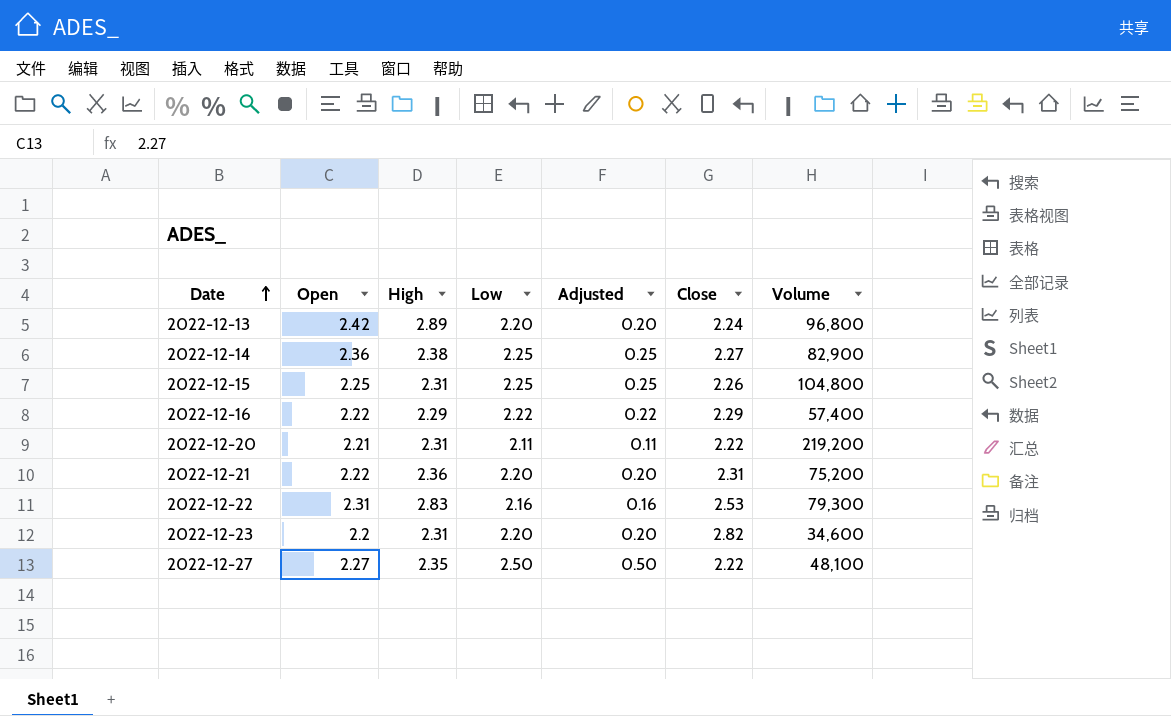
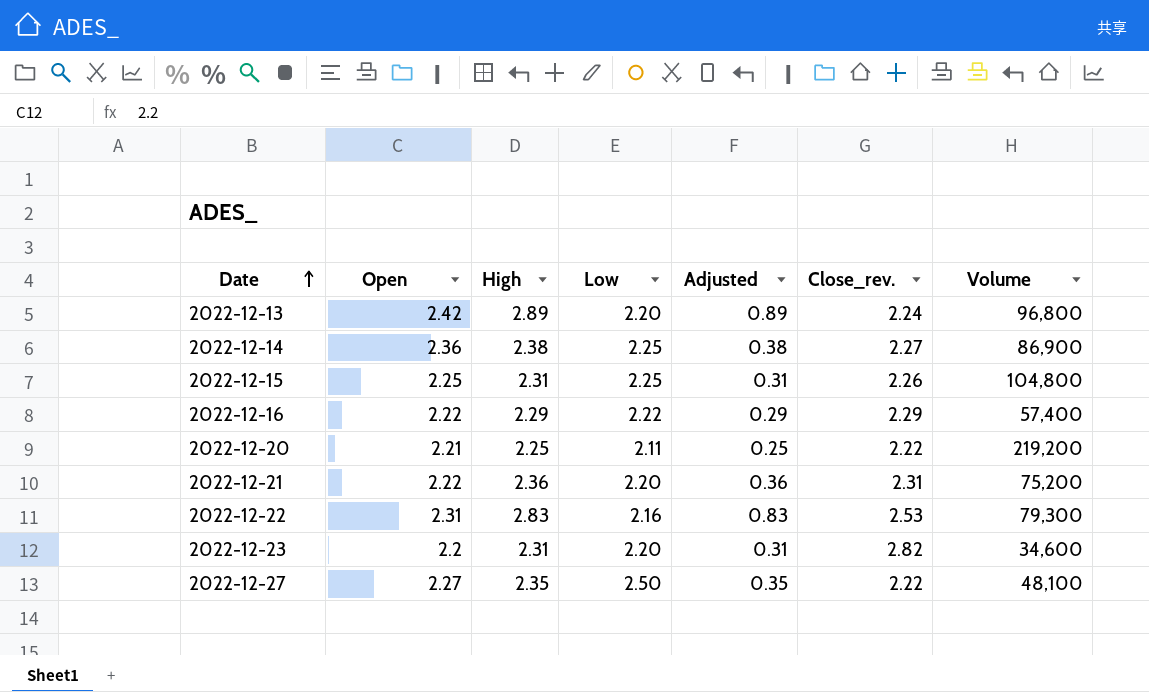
column Adjusted | formula: [Low] - 2 -> [High] - 2
column name: Close -> Close_rev.
2022-12-14 | Volume: 82,900 -> 86,900
2022-12-20 | High: 2.31 -> 2.25

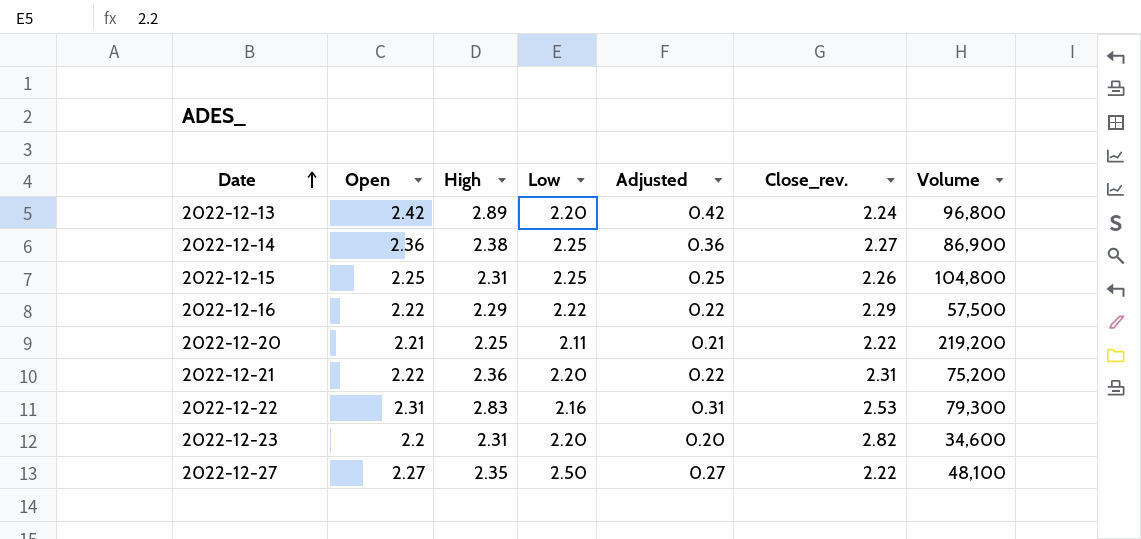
column Adjusted | formula: [High] - 2 -> [Open] - 2
2022-12-16 | Volume: 57,400 -> 57,500

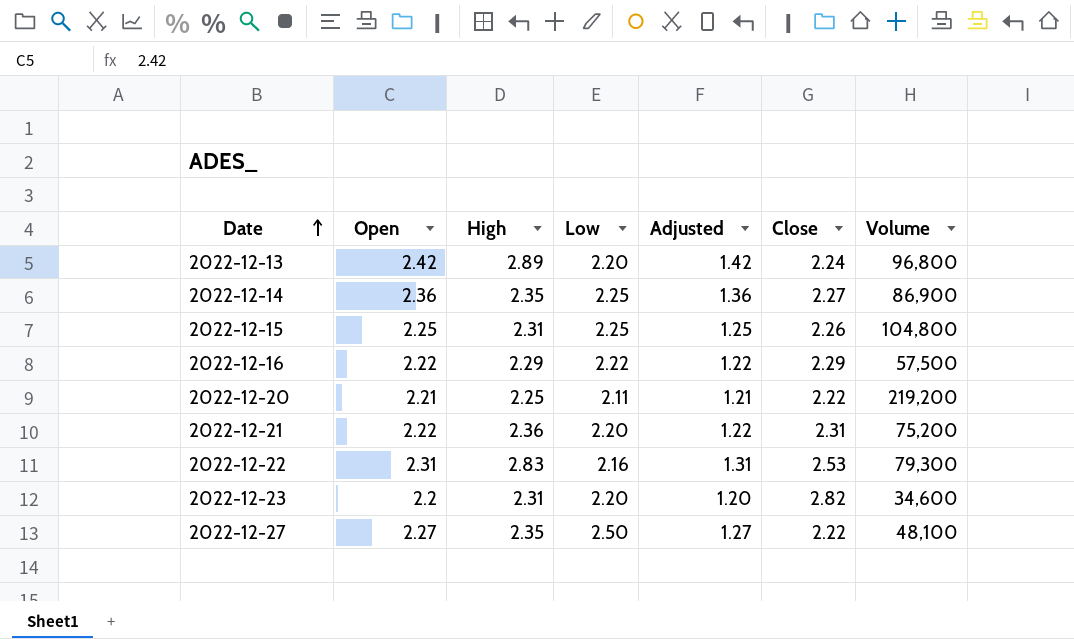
column Adjusted | formula: [Open] - 2 -> [Open] - 1
column name: Close_rev. -> Close
2022-12-14 | High: 2.38 -> 2.35

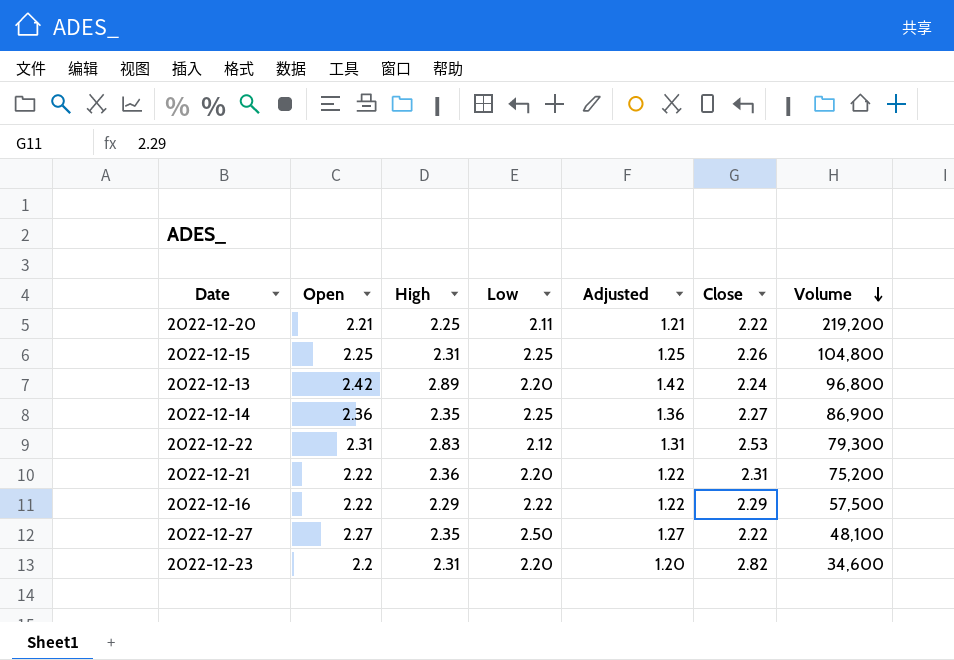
row order: Date ascending -> Volume descending
2022-12-22 | Low: 2.16 -> 2.12

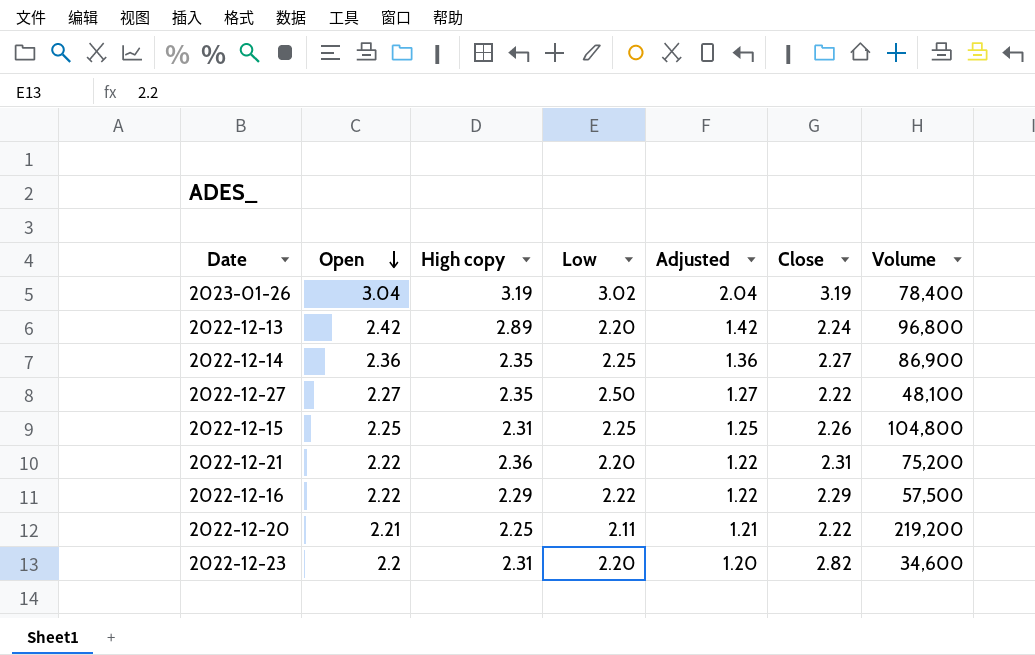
row order: Volume descending -> Open descending
column name: High -> High copy
row 2022-12-22: 2.31 | 2.83 | 2.12 | 1.31 | 2.53 | 79,300 -> none
row 2023-01-26: none -> 3.04 | 3.19 | 3.02 | 2.04 | 3.19 | 78,400

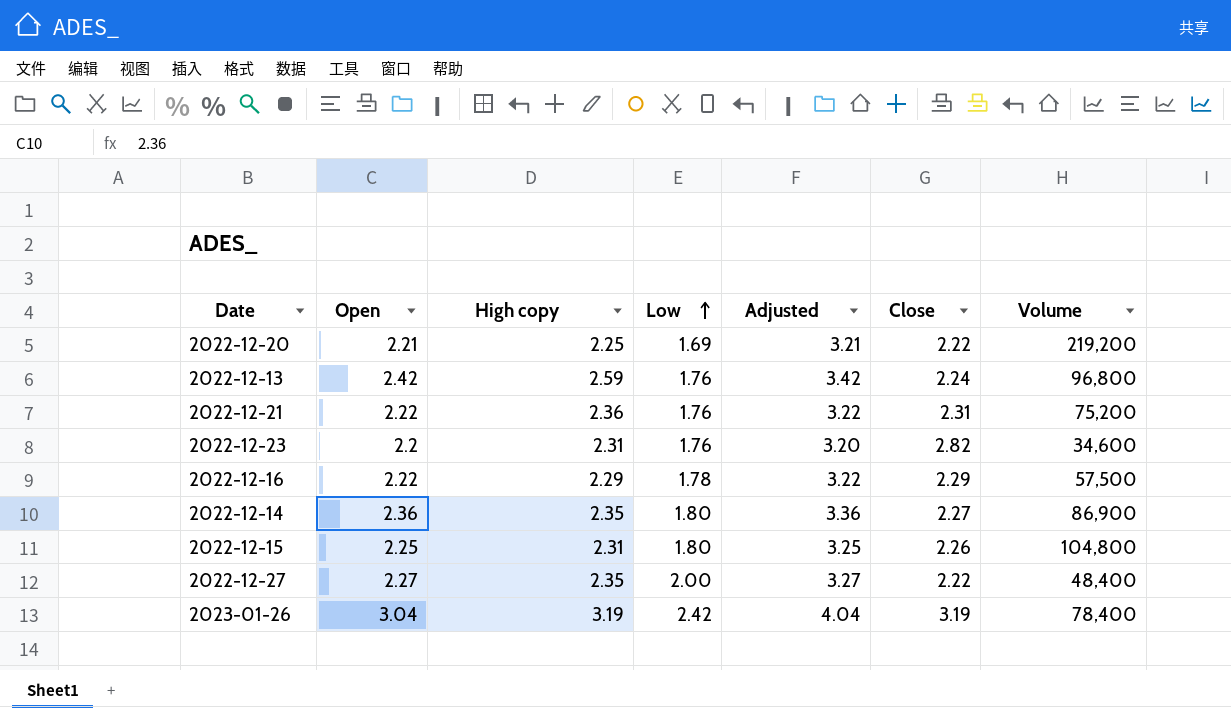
row order: Open descending -> Low ascending
column Adjusted | formula: [Open] - 1 -> [Open] + 1
2022-12-20 | Low: 2.11 -> 1.69
2022-12-13 | High copy: 2.89 -> 2.59
2022-12-13 | Low: 2.20 -> 1.76
2022-12-21 | Low: 2.20 -> 1.76
2022-12-23 | Low: 2.20 -> 1.76
2022-12-16 | Low: 2.22 -> 1.78
2022-12-14 | Low: 2.25 -> 1.80
2022-12-15 | Low: 2.25 -> 1.80
2022-12-27 | Low: 2.50 -> 2.00
2022-12-27 | Volume: 48,100 -> 48,400
2023-01-26 | Low: 3.02 -> 2.42

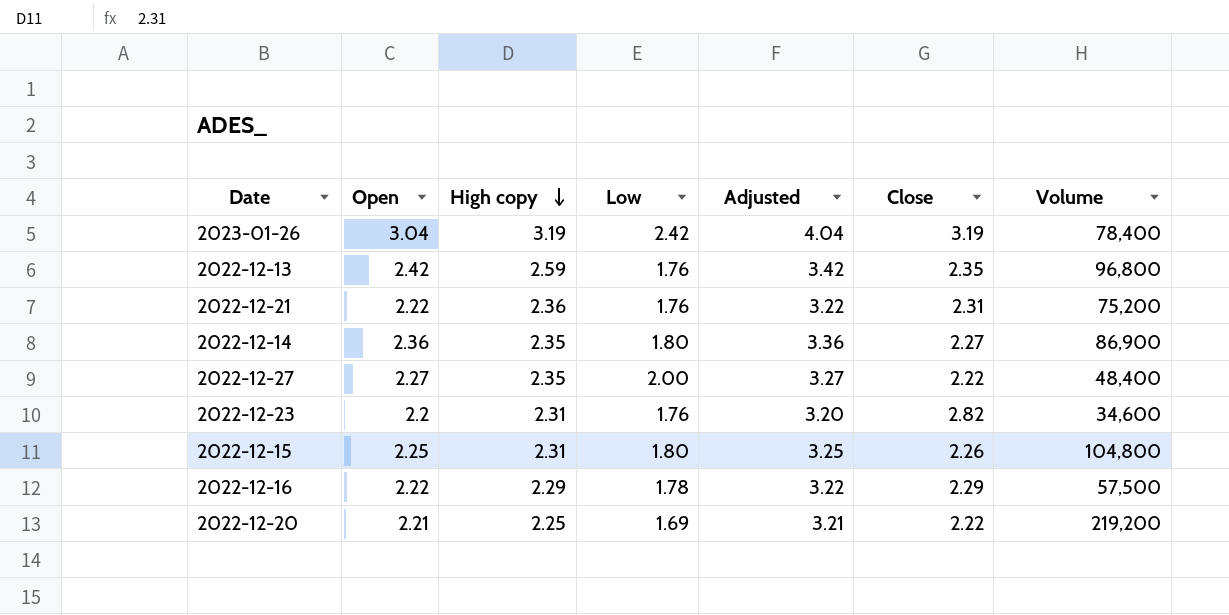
row order: Low ascending -> High copy descending
2022-12-13 | Close: 2.24 -> 2.35

